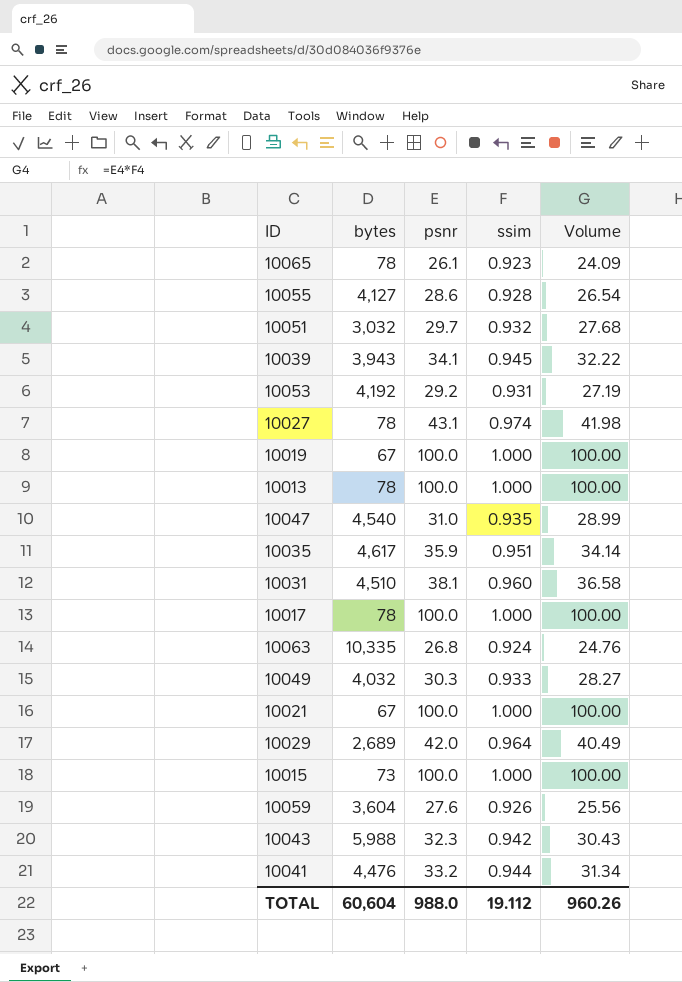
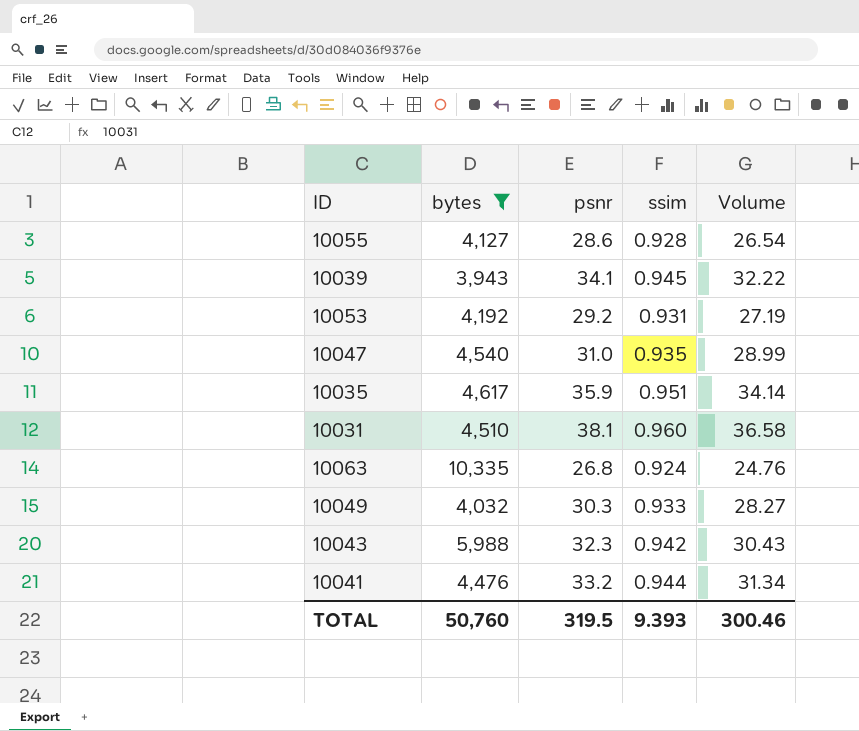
filter: none -> bytes >= 3,943
TOTAL | bytes: 60,604 -> 50,760
TOTAL | psnr: 988.0 -> 319.5
TOTAL | ssim: 19.112 -> 9.393
TOTAL | Volume: 960.26 -> 300.46

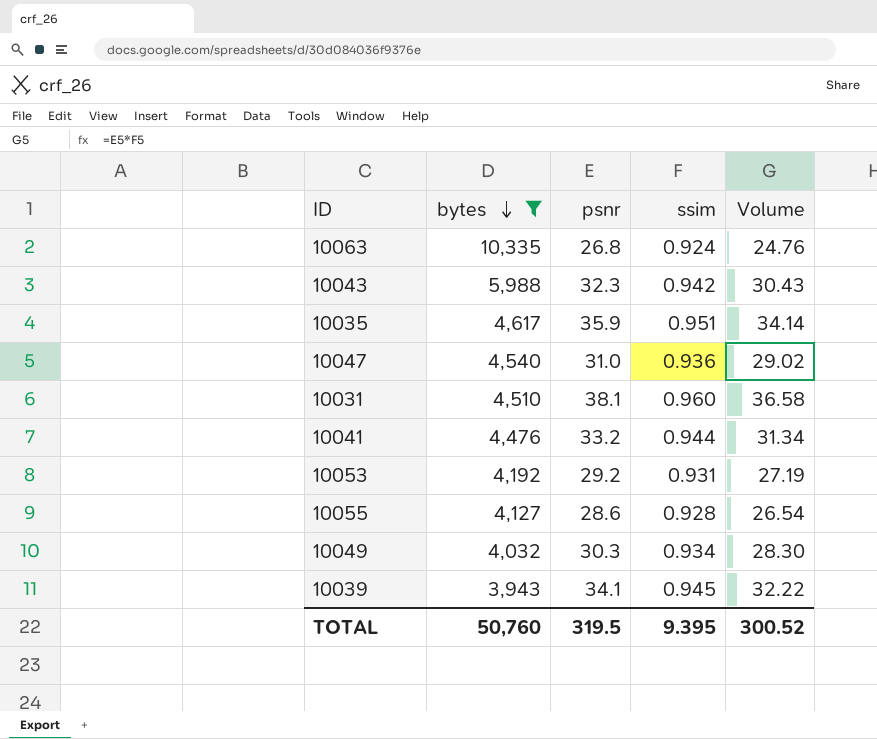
row order: none -> bytes descending
10047 | ssim: 0.935 -> 0.936
10047 | Volume: 28.99 -> 29.02
10049 | ssim: 0.933 -> 0.934
10049 | Volume: 28.27 -> 28.30
TOTAL | ssim: 9.393 -> 9.395
TOTAL | Volume: 300.46 -> 300.52

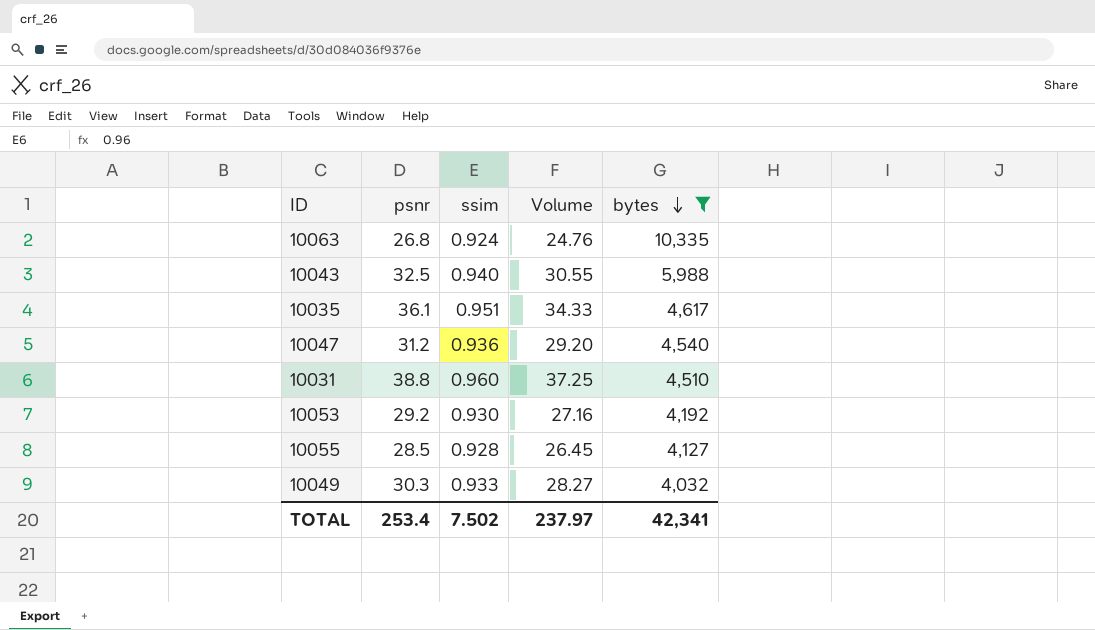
column bytes | position: 2 -> 5
row 10041: 4,476 | 33.2 | 0.944 | 31.34 -> none
row 10039: 3,943 | 34.1 | 0.945 | 32.22 -> none
10043 | psnr: 32.3 -> 32.5
10043 | ssim: 0.942 -> 0.940
10043 | Volume: 30.43 -> 30.55
10035 | psnr: 35.9 -> 36.1
10035 | Volume: 34.14 -> 34.33
10047 | psnr: 31.0 -> 31.2
10047 | Volume: 29.02 -> 29.20
10031 | psnr: 38.1 -> 38.8
10031 | Volume: 36.58 -> 37.25
10053 | ssim: 0.931 -> 0.930
10053 | Volume: 27.19 -> 27.16
10055 | psnr: 28.6 -> 28.5
10055 | Volume: 26.54 -> 26.45
10049 | ssim: 0.934 -> 0.933
10049 | Volume: 28.30 -> 28.27
TOTAL | psnr: 319.5 -> 253.4
TOTAL | ssim: 9.395 -> 7.502
TOTAL | Volume: 300.52 -> 237.97
TOTAL | bytes: 50,760 -> 42,341

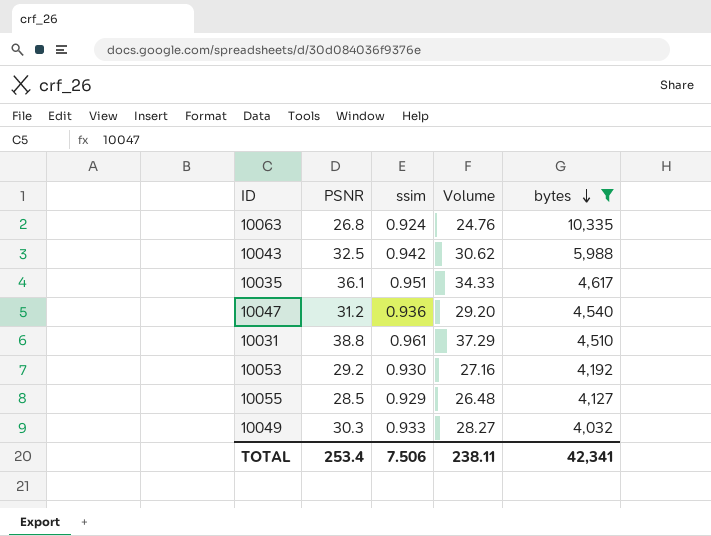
column name: psnr -> PSNR
10043 | ssim: 0.940 -> 0.942
10043 | Volume: 30.55 -> 30.62
10031 | ssim: 0.960 -> 0.961
10031 | Volume: 37.25 -> 37.29
10055 | ssim: 0.928 -> 0.929
10055 | Volume: 26.45 -> 26.48
TOTAL | ssim: 7.502 -> 7.506
TOTAL | Volume: 237.97 -> 238.11

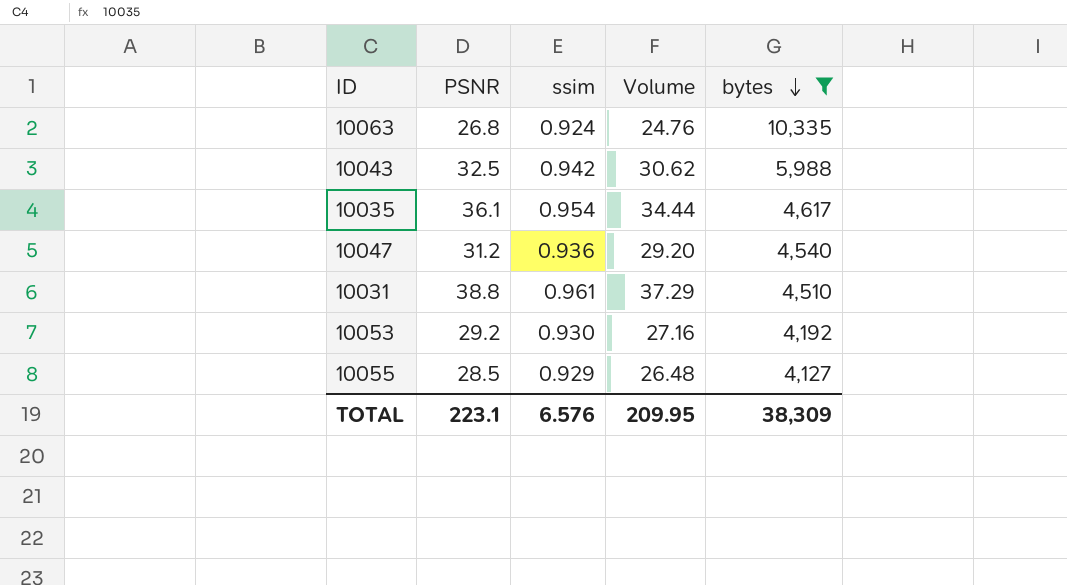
row 10049: 30.3 | 0.933 | 28.27 | 4,032 -> none
10035 | ssim: 0.951 -> 0.954
10035 | Volume: 34.33 -> 34.44
TOTAL | PSNR: 253.4 -> 223.1
TOTAL | ssim: 7.506 -> 6.576
TOTAL | Volume: 238.11 -> 209.95
TOTAL | bytes: 42,341 -> 38,309

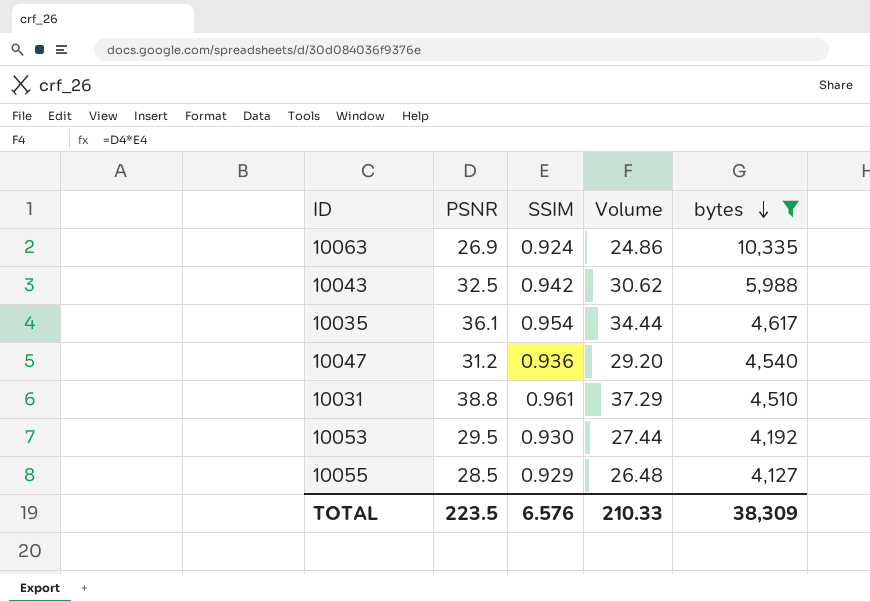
column name: ssim -> SSIM
10063 | PSNR: 26.8 -> 26.9
10063 | Volume: 24.76 -> 24.86
10053 | PSNR: 29.2 -> 29.5
10053 | Volume: 27.16 -> 27.44
TOTAL | PSNR: 223.1 -> 223.5
TOTAL | Volume: 209.95 -> 210.33

